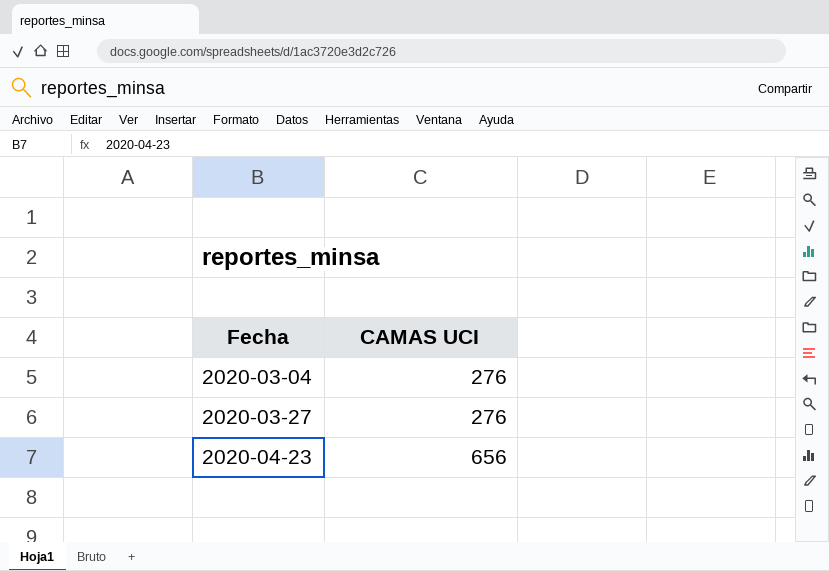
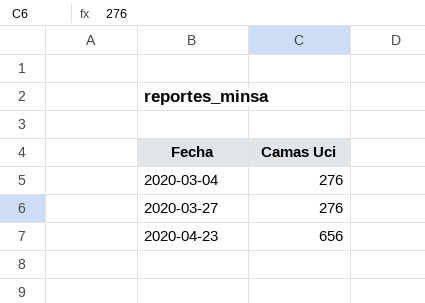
column name: CAMAS UCI -> Camas Uci

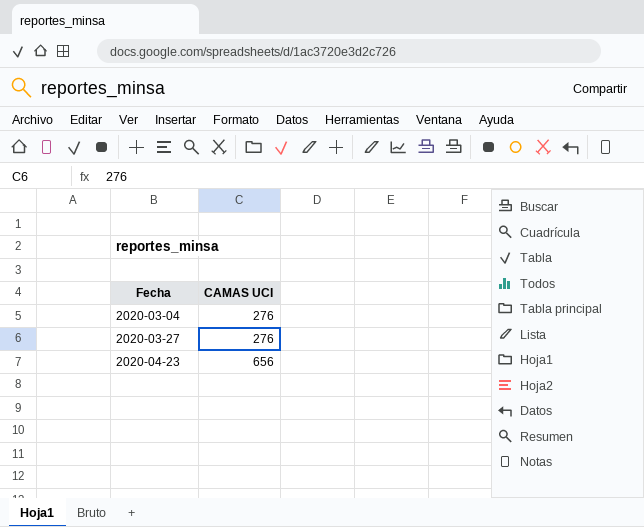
column name: Camas Uci -> CAMAS UCI

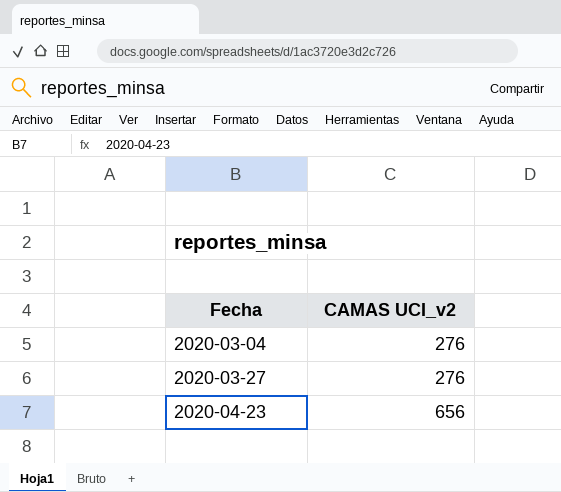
column name: CAMAS UCI -> CAMAS UCI_v2

